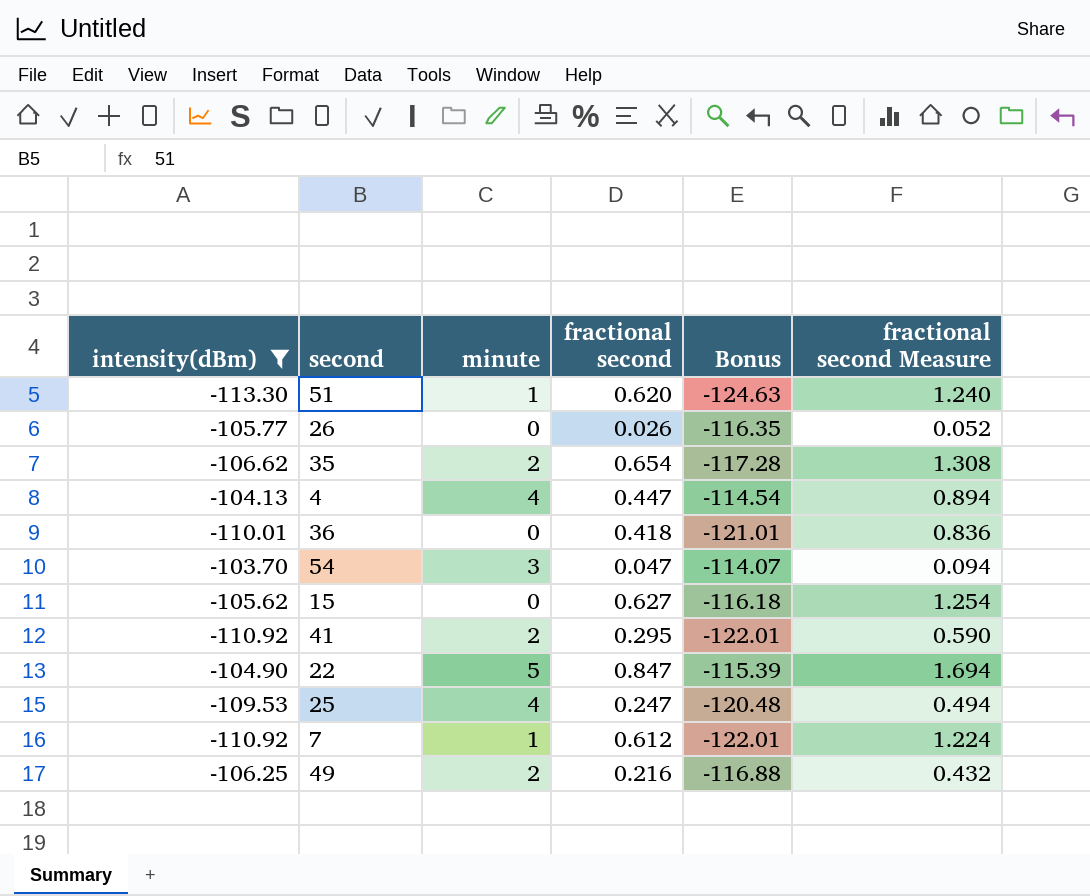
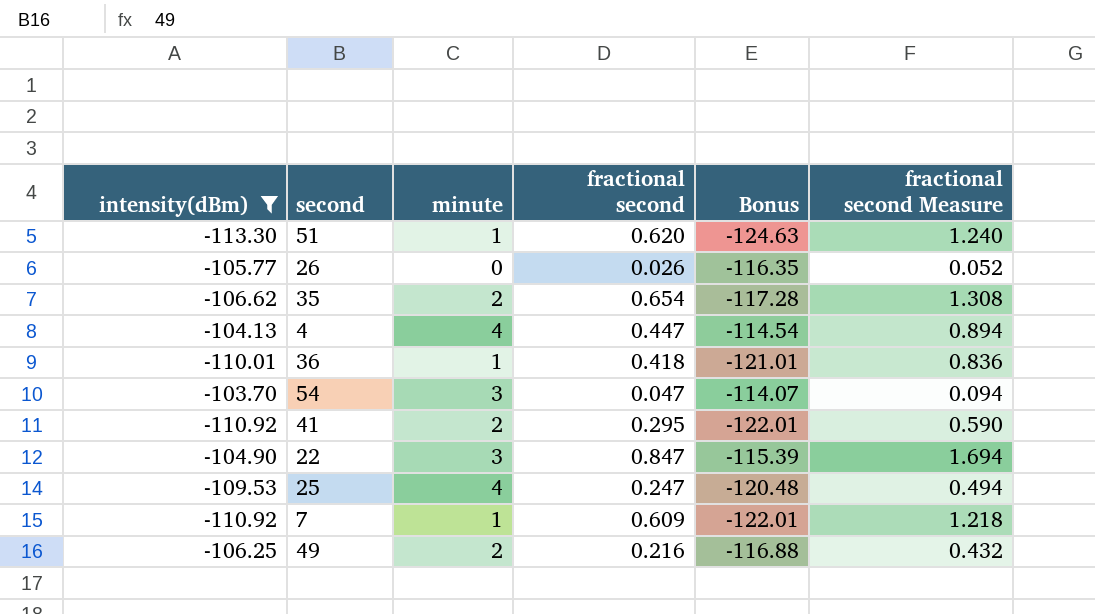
row 15: -105.62 | 0 | 0.627 | -116.18 | 1.254 -> none
36 | minute: 0 -> 1
22 | minute: 5 -> 3
7 | fractional second: 0.612 -> 0.609
7 | fractional second Measure: 1.224 -> 1.218

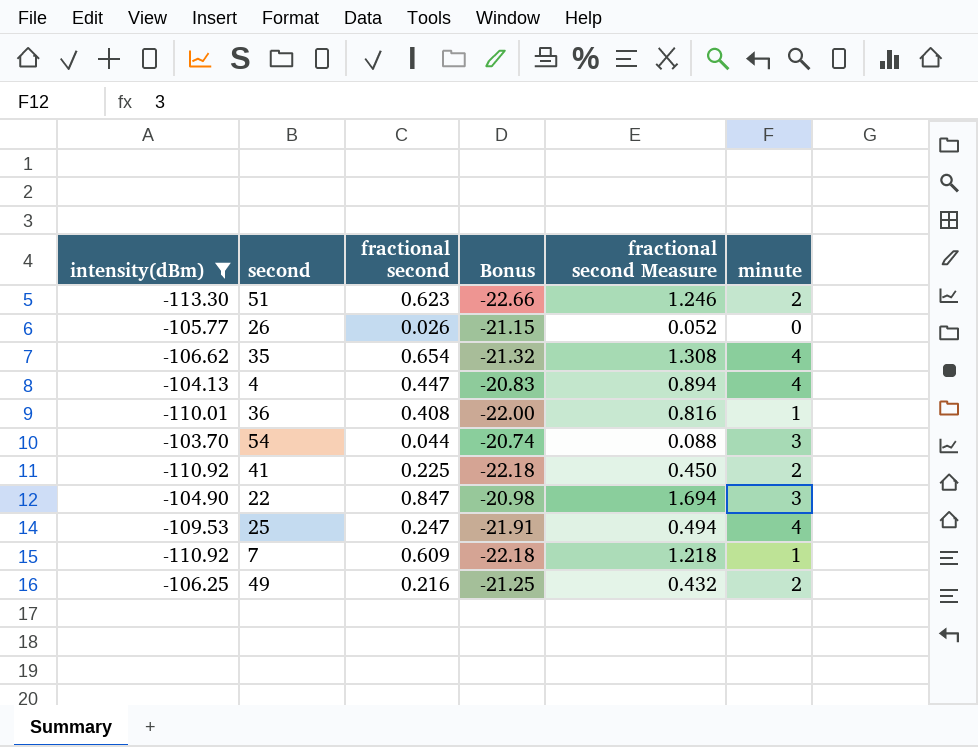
column Bonus | formula: [intensity(dBm)] * 1.1 -> [intensity(dBm)] * 0.2
column minute | position: 3 -> 6
51 | fractional second: 0.620 -> 0.623
51 | fractional second Measure: 1.240 -> 1.246
51 | minute: 1 -> 2
35 | minute: 2 -> 4
36 | fractional second: 0.418 -> 0.408
36 | fractional second Measure: 0.836 -> 0.816
54 | fractional second: 0.047 -> 0.044
54 | fractional second Measure: 0.094 -> 0.088
41 | fractional second: 0.295 -> 0.225
41 | fractional second Measure: 0.590 -> 0.450

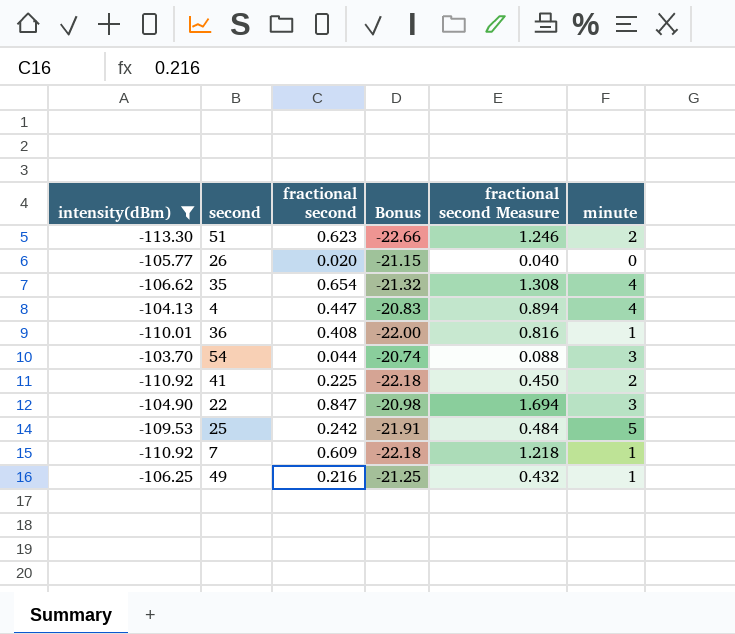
26 | fractional second: 0.026 -> 0.020
26 | fractional second Measure: 0.052 -> 0.040
25 | fractional second: 0.247 -> 0.242
25 | fractional second Measure: 0.494 -> 0.484
25 | minute: 4 -> 5
49 | minute: 2 -> 1

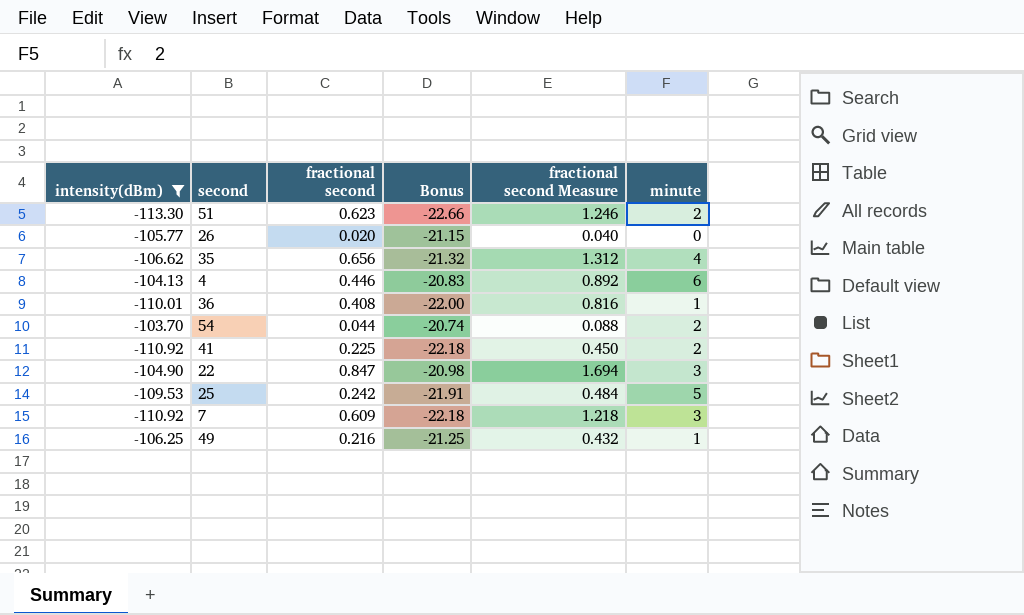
35 | fractional second: 0.654 -> 0.656
35 | fractional second Measure: 1.308 -> 1.312
4 | fractional second: 0.447 -> 0.446
4 | fractional second Measure: 0.894 -> 0.892
4 | minute: 4 -> 6
54 | minute: 3 -> 2
7 | minute: 1 -> 3

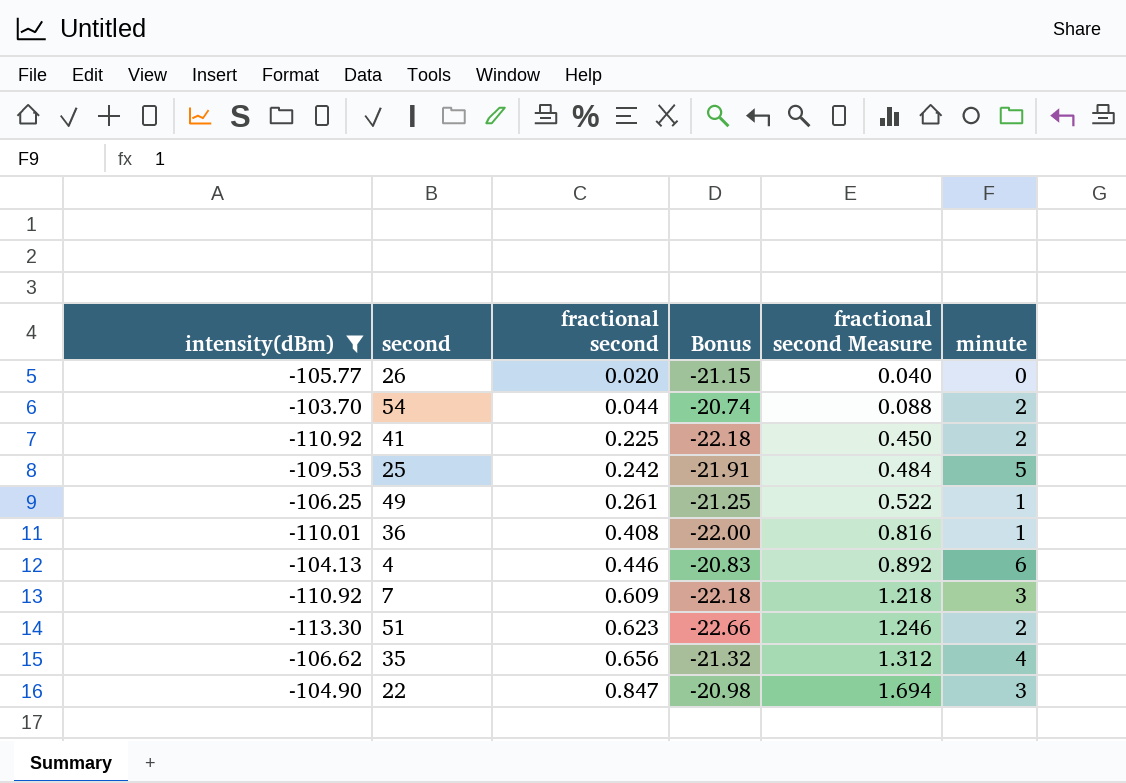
row order: none -> fractional second ascending
49 | fractional second: 0.216 -> 0.261
49 | fractional second Measure: 0.432 -> 0.522

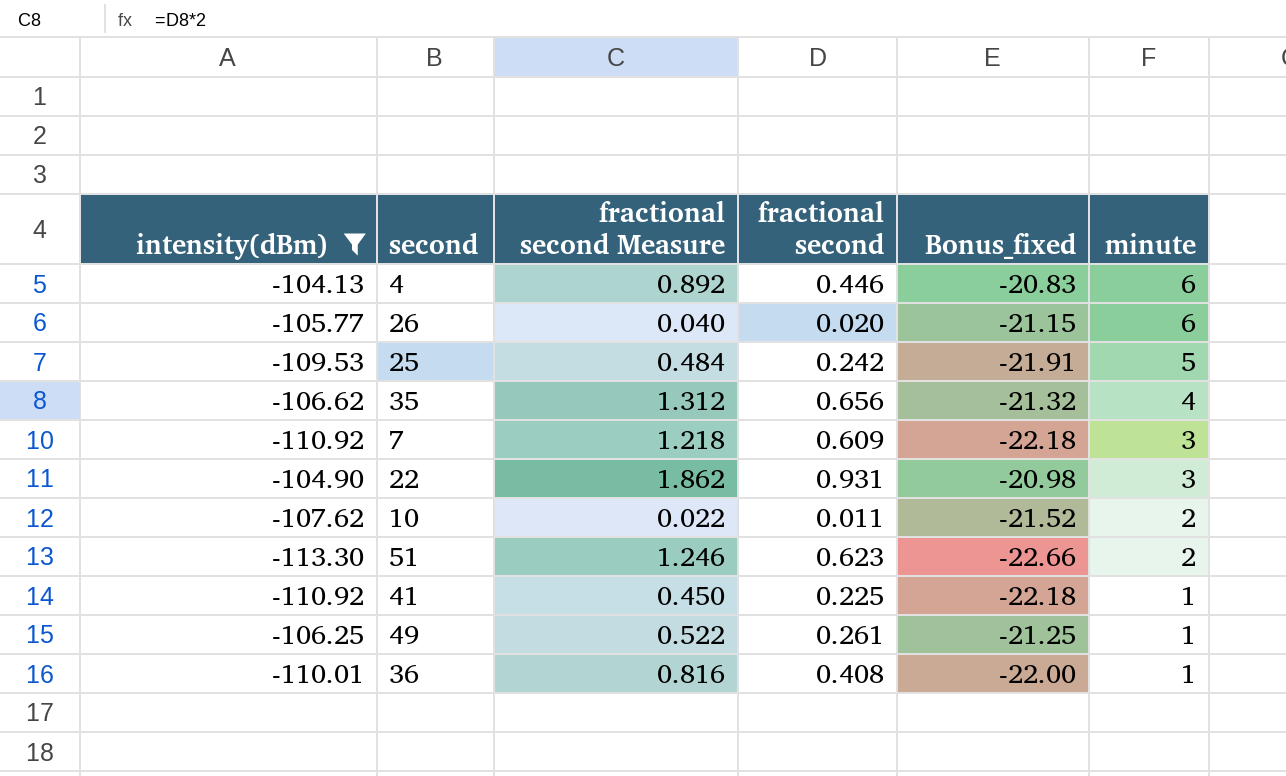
row order: fractional second ascending -> minute descending
column fractional second Measure | position: 5 -> 3
column name: Bonus -> Bonus_fixed
row 54: -103.70 | 0.044 | -20.74 | 0.088 | 2 -> none
26 | minute: 0 -> 6
22 | fractional second Measure: 1.694 -> 1.862
22 | fractional second: 0.847 -> 0.931
row 10: none -> -107.62 | 0.022 | 0.011 | -21.52 | 2
41 | minute: 2 -> 1

